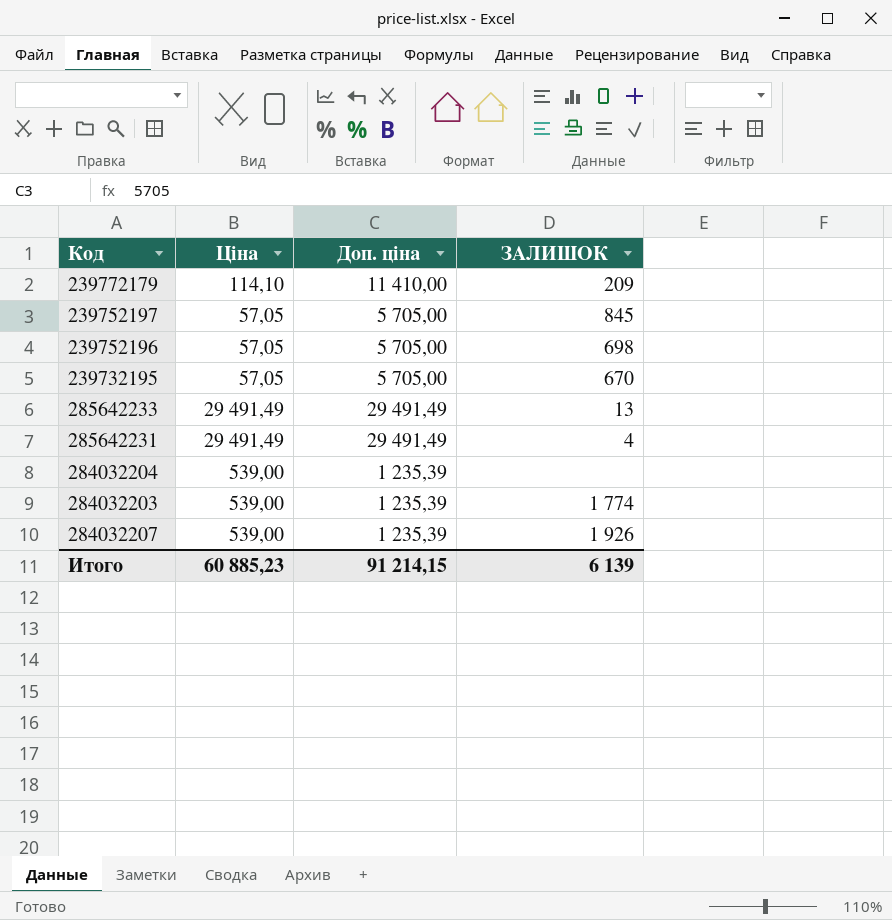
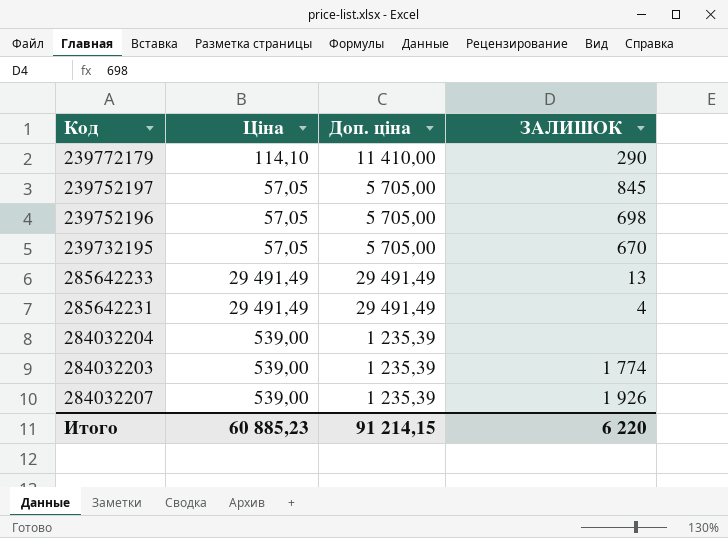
239772179 | ЗАЛИШОК: 209 -> 290
Итого | ЗАЛИШОК: 6 139 -> 6 220

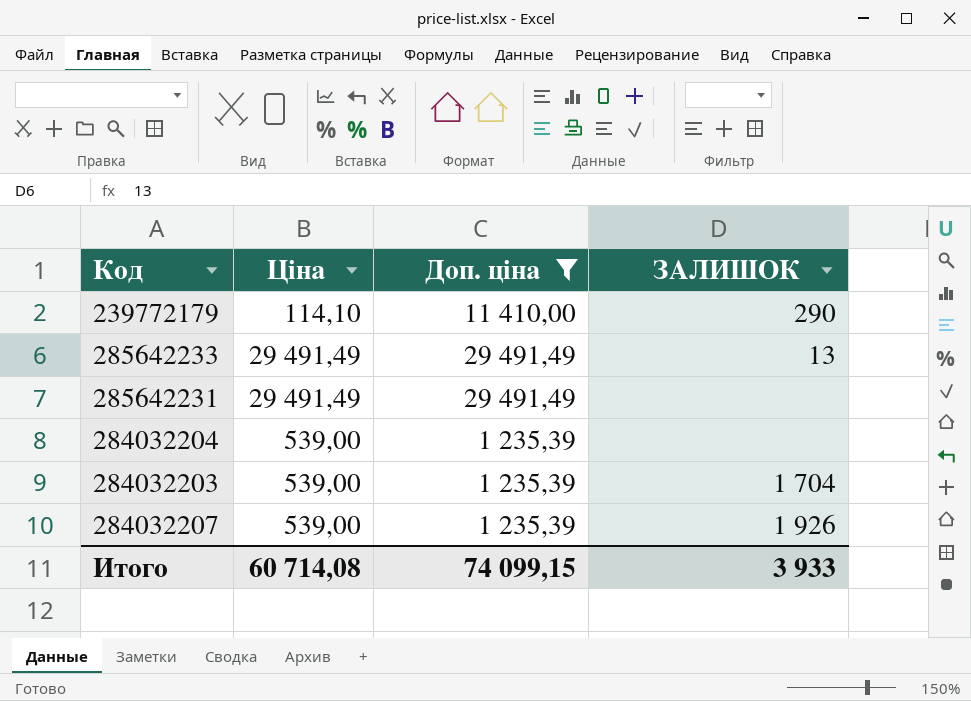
filter: none -> Доп. ціна != 5 705,00
285642231 | ЗАЛИШОК: 4 -> none
284032203 | ЗАЛИШОК: 1 774 -> 1 704
Итого | Ціна: 60 885,23 -> 60 714,08
Итого | Доп. ціна: 91 214,15 -> 74 099,15
Итого | ЗАЛИШОК: 6 220 -> 3 933

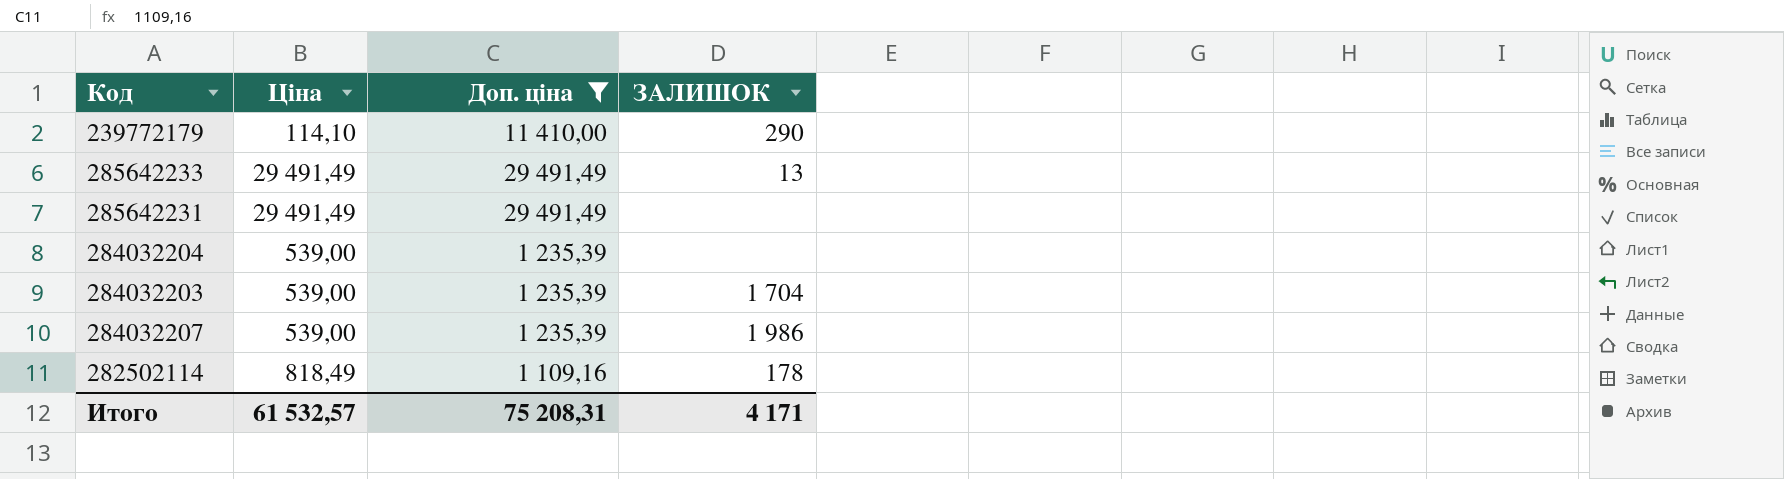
284032207 | ЗАЛИШОК: 1 926 -> 1 986
row 282502114: none -> 818,49 | 1 109,16 | 178
Итого | Ціна: 60 714,08 -> 61 532,57
Итого | Доп. ціна: 74 099,15 -> 75 208,31
Итого | ЗАЛИШОК: 3 933 -> 4 171

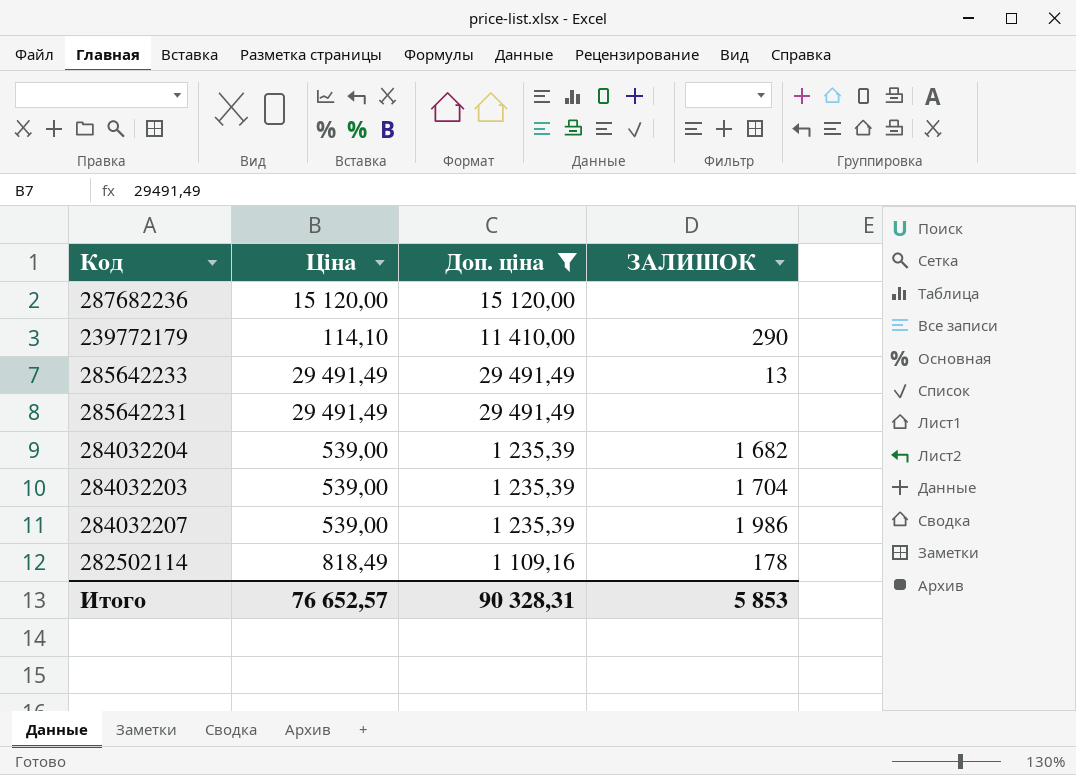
row 287682236: none -> 15 120,00 | 15 120,00 | none
284032204 | ЗАЛИШОК: none -> 1 682
Итого | Ціна: 61 532,57 -> 76 652,57
Итого | Доп. ціна: 75 208,31 -> 90 328,31
Итого | ЗАЛИШОК: 4 171 -> 5 853

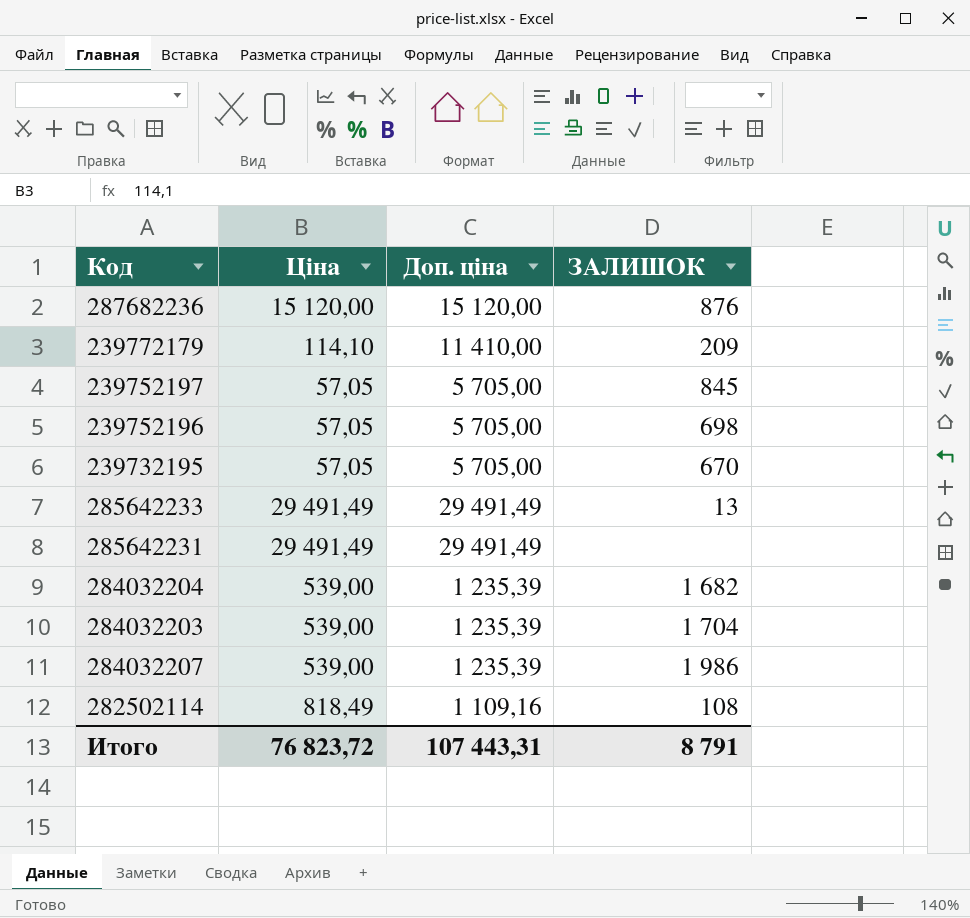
filter: Доп. ціна != 5 705,00 -> none
287682236 | ЗАЛИШОК: none -> 876
239772179 | ЗАЛИШОК: 290 -> 209
282502114 | ЗАЛИШОК: 178 -> 108
Итого | Ціна: 76 652,57 -> 76 823,72
Итого | Доп. ціна: 90 328,31 -> 107 443,31
Итого | ЗАЛИШОК: 5 853 -> 8 791

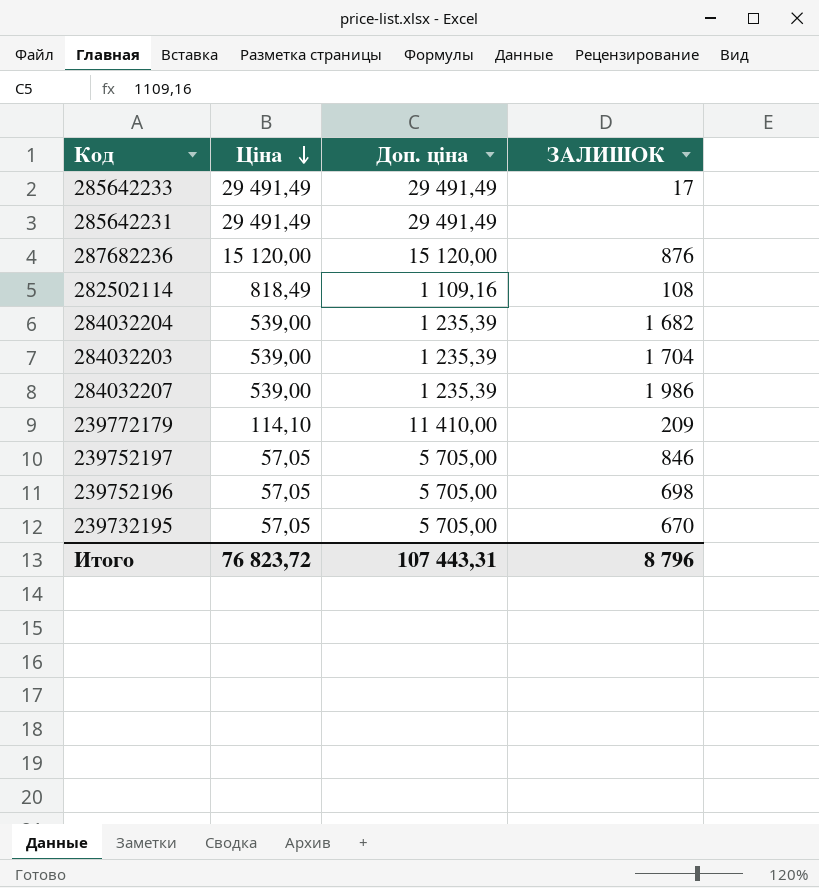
row order: none -> Ціна descending
285642233 | ЗАЛИШОК: 13 -> 17
239752197 | ЗАЛИШОК: 845 -> 846
Итого | ЗАЛИШОК: 8 791 -> 8 796

